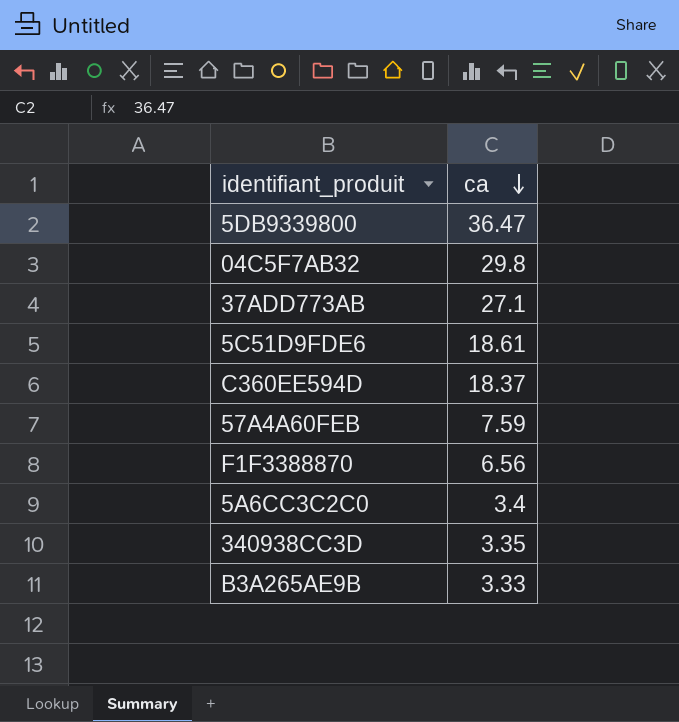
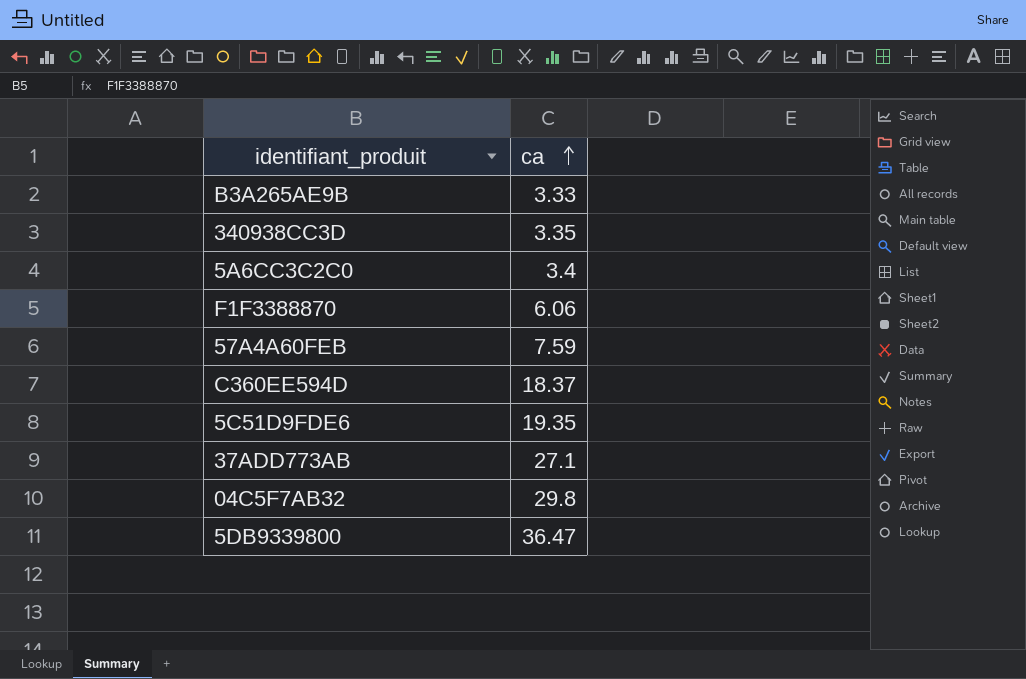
row order: ca descending -> ca ascending
F1F3388870 | ca: 6.56 -> 6.06
5C51D9FDE6 | ca: 18.61 -> 19.35

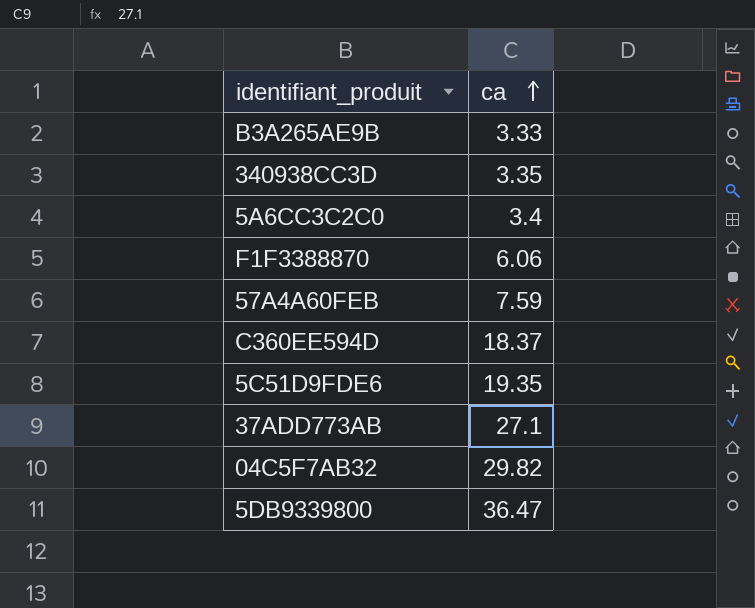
04C5F7AB32 | ca: 29.8 -> 29.82

